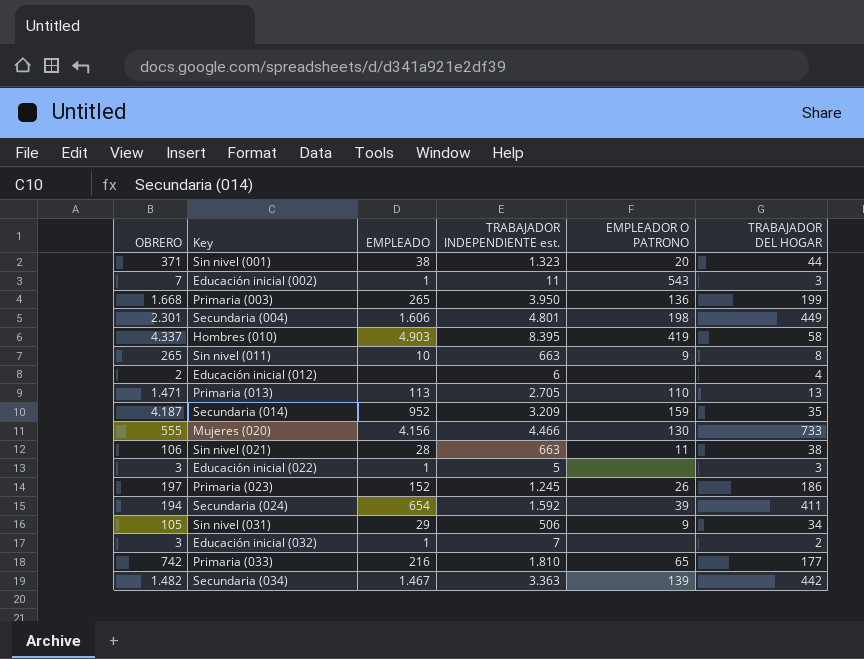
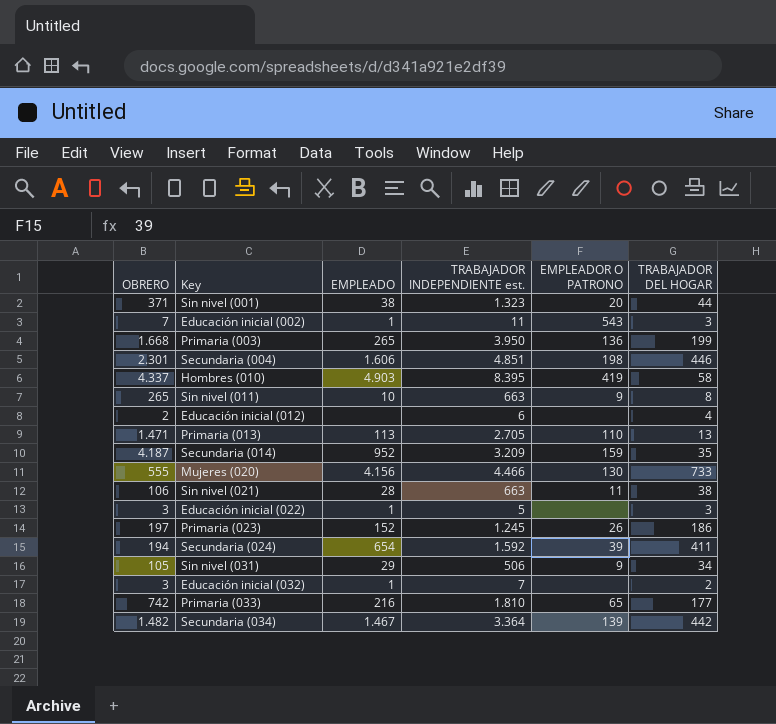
Secundaria (004) | TRABAJADOR INDEPENDIENTE est.: 4.801 -> 4.851
Secundaria (004) | TRABAJADOR DEL HOGAR: 449 -> 446
Secundaria (034) | TRABAJADOR INDEPENDIENTE est.: 3.363 -> 3.364

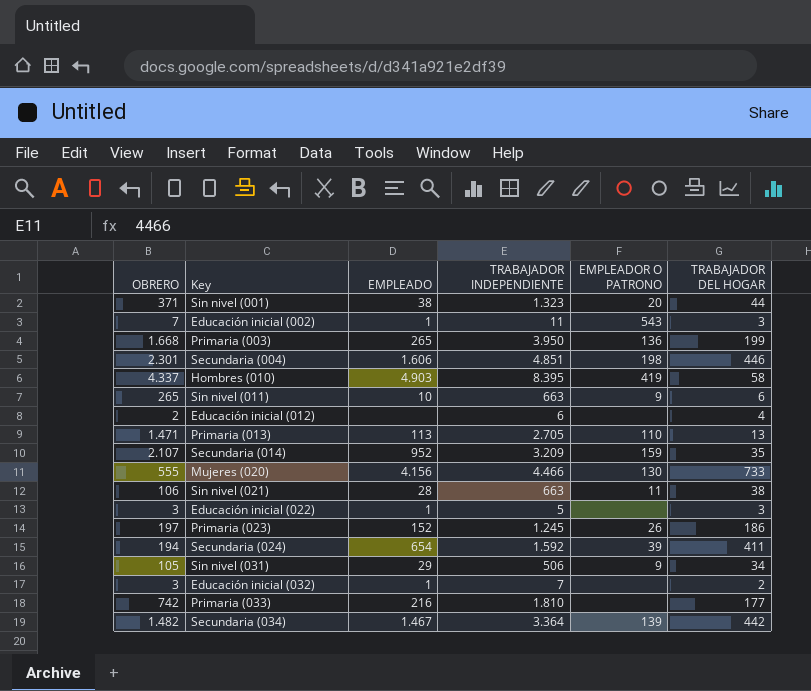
column name: TRABAJADOR INDEPENDIENTE est. -> TRABAJADOR INDEPENDIENTE
Sin nivel (011) | TRABAJADOR DEL HOGAR: 8 -> 6
Secundaria (014) | OBRERO: 4.187 -> 2.107
Primaria (033) | EMPLEADOR O PATRONO: 65 -> none

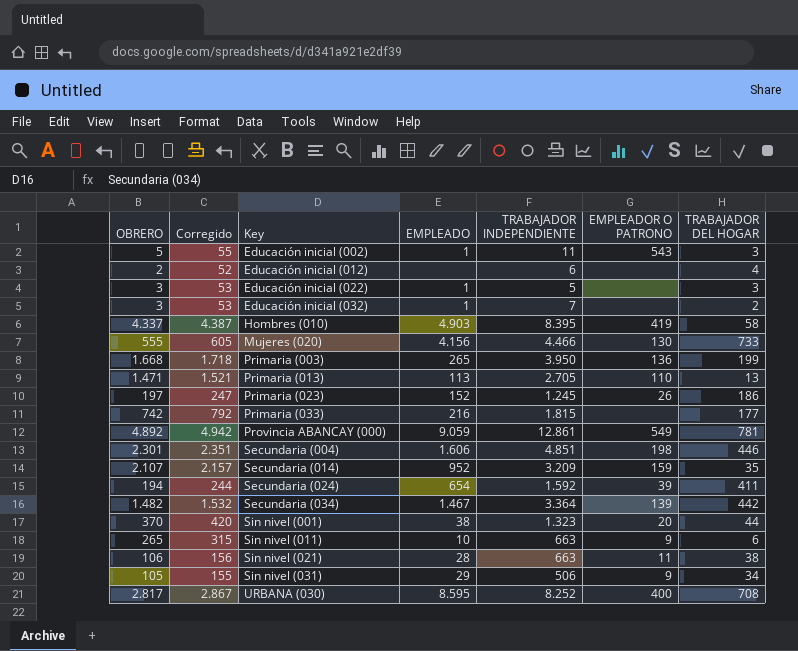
row order: none -> Key ascending
column Corregido | formula: none -> [OBRERO] + 50
Educación inicial (002) | OBRERO: 7 -> 5
Primaria (033) | TRABAJADOR INDEPENDIENTE: 1.810 -> 1.815
row Provincia ABANCAY (000): none -> 4.892 | 4.942 | 9.059 | 12.861 | 549 | 781
Sin nivel (001) | OBRERO: 371 -> 370
row URBANA (030): none -> 2.817 | 2.867 | 8.595 | 8.252 | 400 | 708

